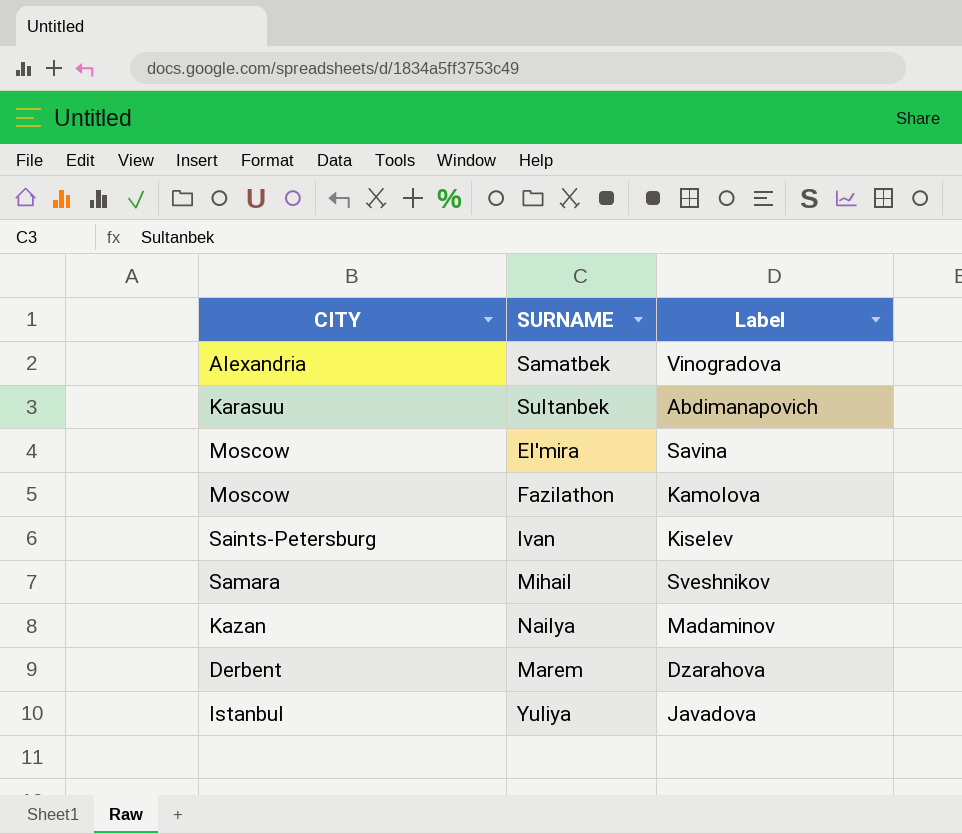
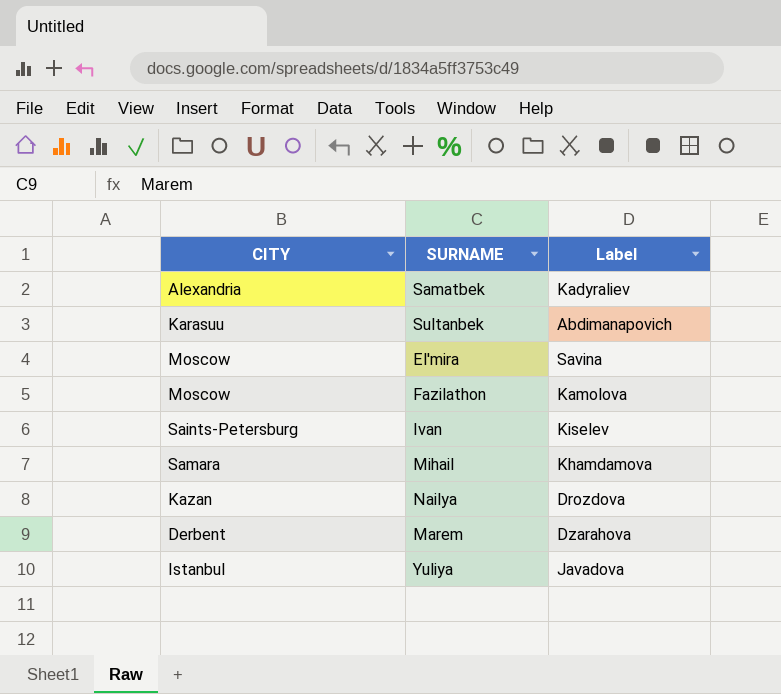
Samatbek | Label: Vinogradova -> Kadyraliev
Mihail | Label: Sveshnikov -> Khamdamova
Nailya | Label: Madaminov -> Drozdova

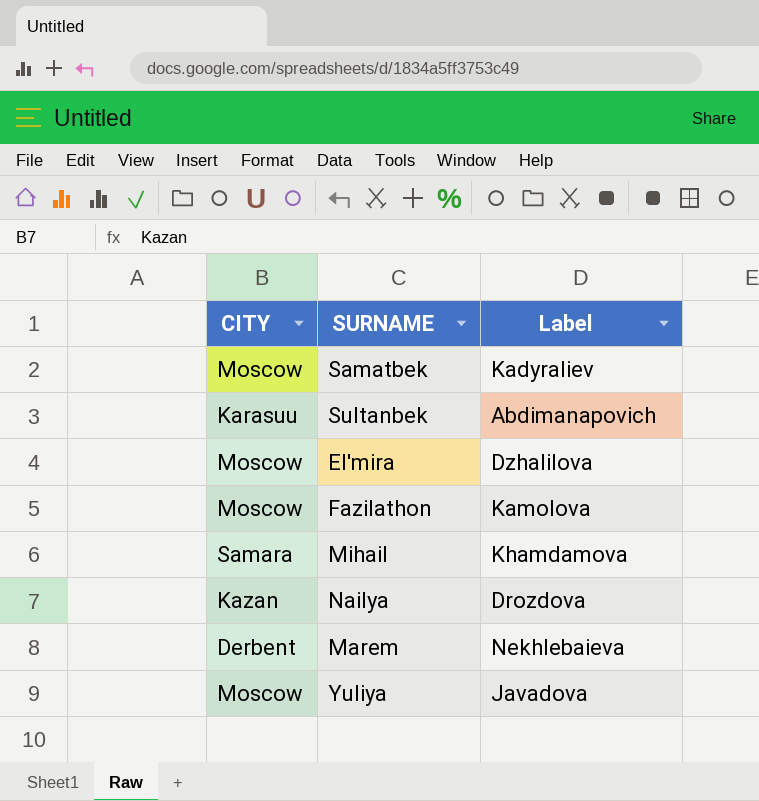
row Ivan: Saints-Petersburg | Kiselev -> none
Samatbek | CITY: Alexandria -> Moscow
El'mira | Label: Savina -> Dzhalilova
Marem | Label: Dzarahova -> Nekhlebaieva
Yuliya | CITY: Istanbul -> Moscow

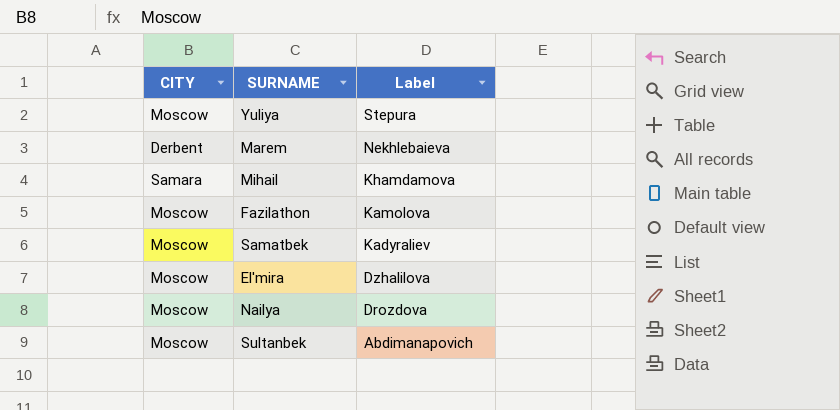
row order: none -> Label descending
Yuliya | Label: Javadova -> Stepura
Nailya | CITY: Kazan -> Moscow
Sultanbek | CITY: Karasuu -> Moscow

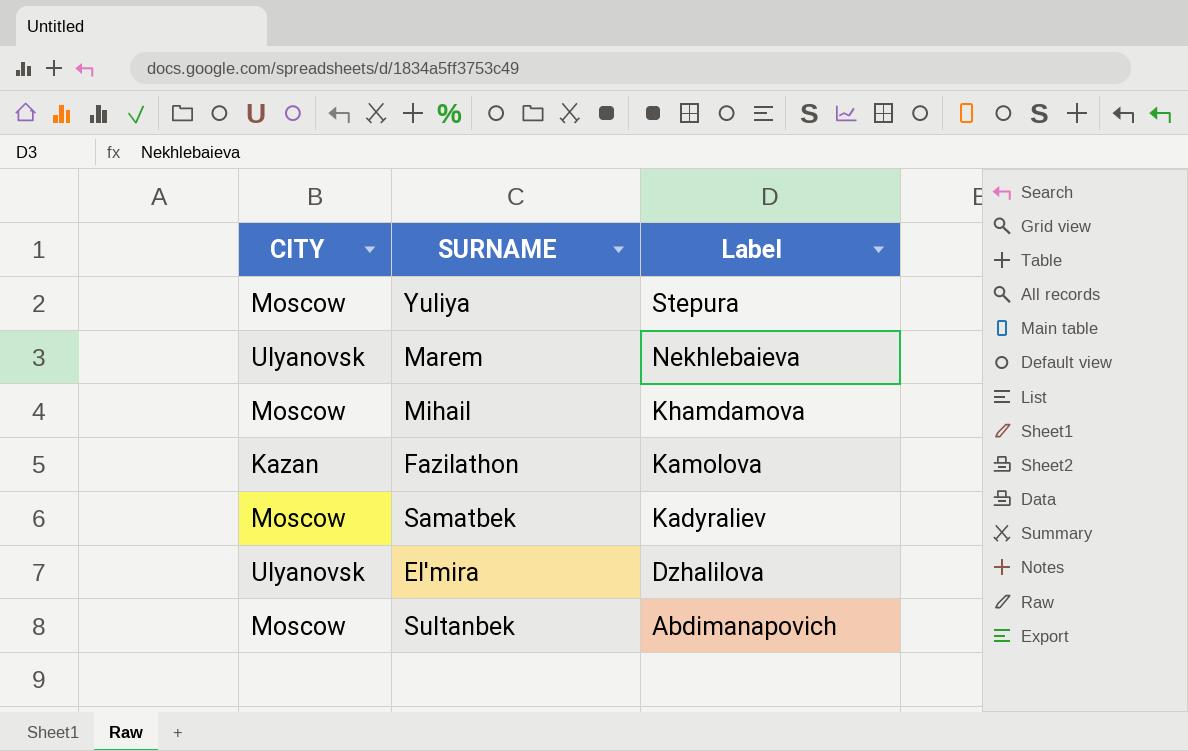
row Nailya: Moscow | Drozdova -> none
Marem | CITY: Derbent -> Ulyanovsk
Mihail | CITY: Samara -> Moscow
Fazilathon | CITY: Moscow -> Kazan
El'mira | CITY: Moscow -> Ulyanovsk

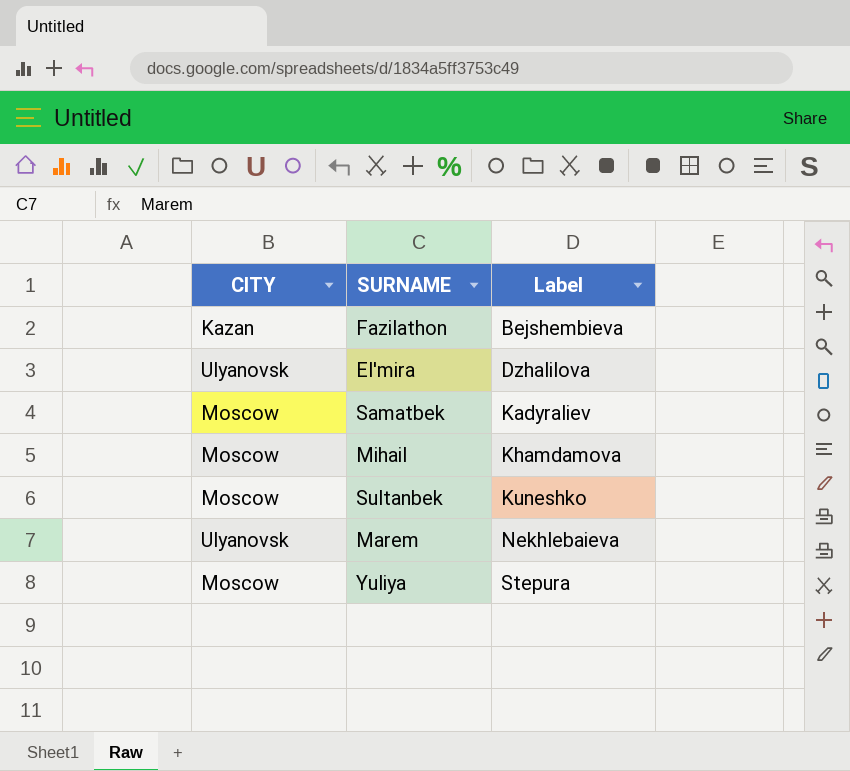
row order: Label descending -> Label ascending
Fazilathon | Label: Kamolova -> Bejshembieva
Sultanbek | Label: Abdimanapovich -> Kuneshko

